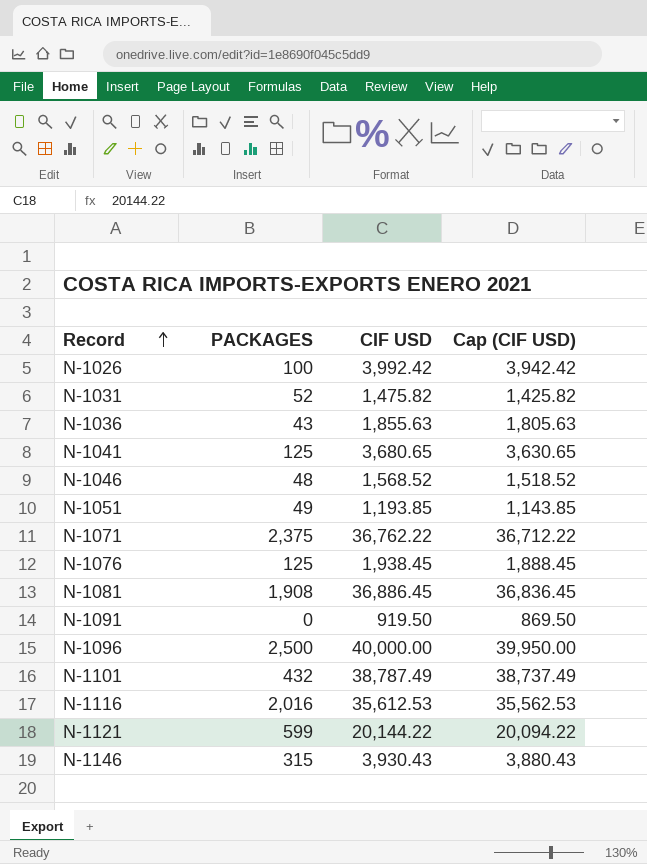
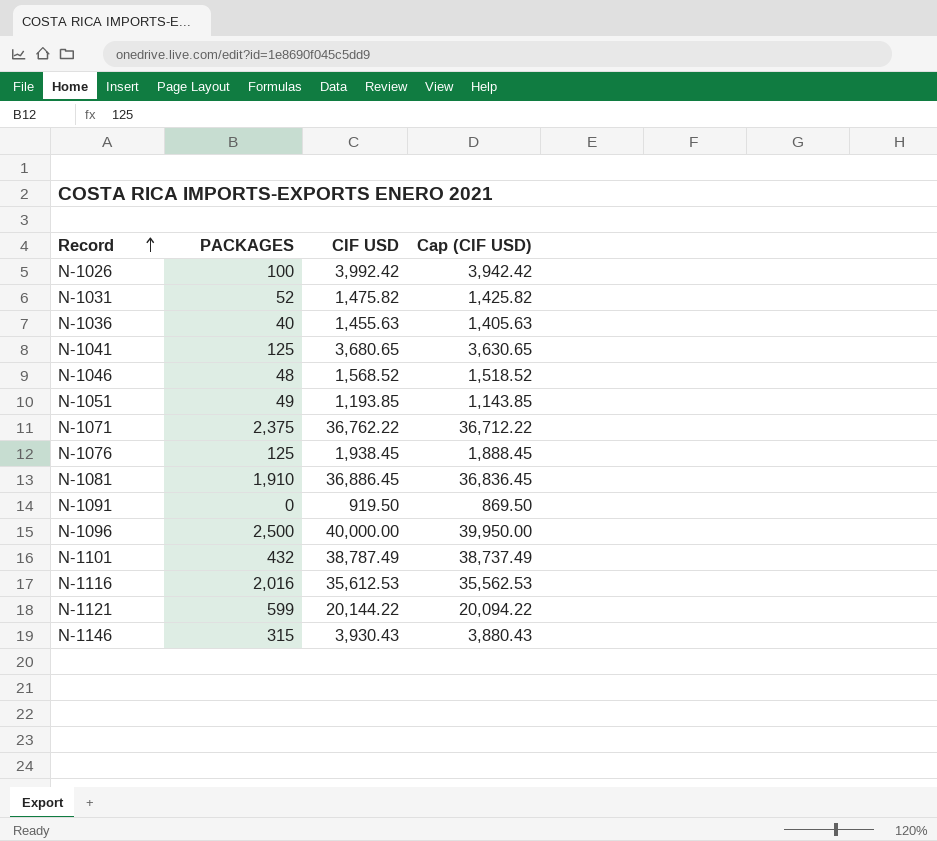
N-1036 | PACKAGES: 43 -> 40
N-1036 | CIF USD: 1,855.63 -> 1,455.63
N-1036 | Cap (CIF USD): 1,805.63 -> 1,405.63
N-1081 | PACKAGES: 1,908 -> 1,910

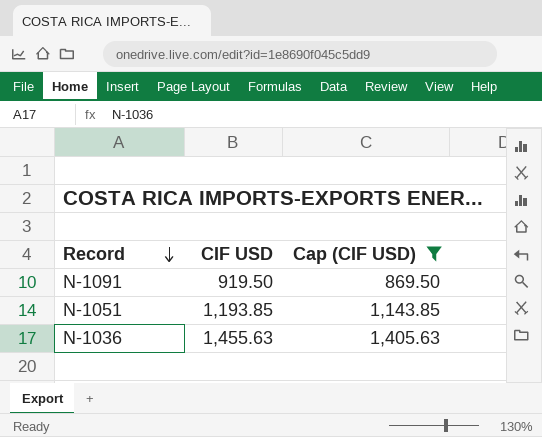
filter: none -> Cap (CIF USD) <= 1,405.63
row order: Record ascending -> Record descending
column PACKAGES | position: 2 -> none

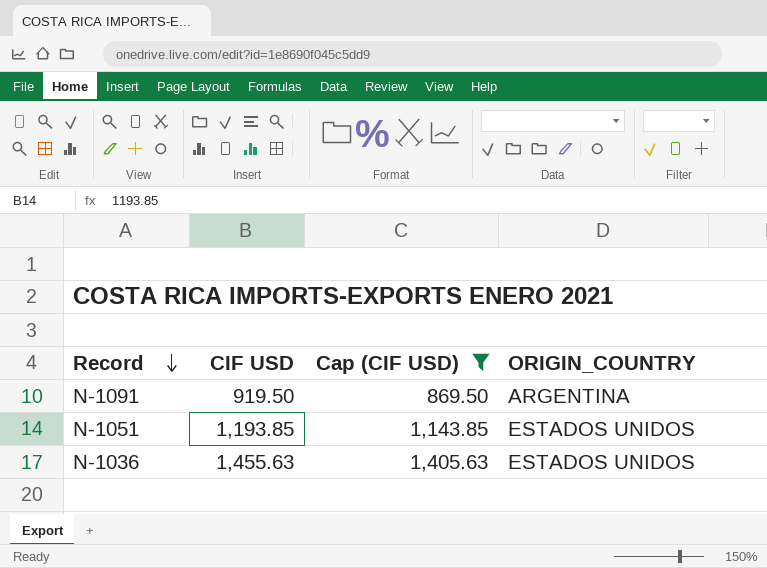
column ORIGIN_COUNTRY | position: none -> 4

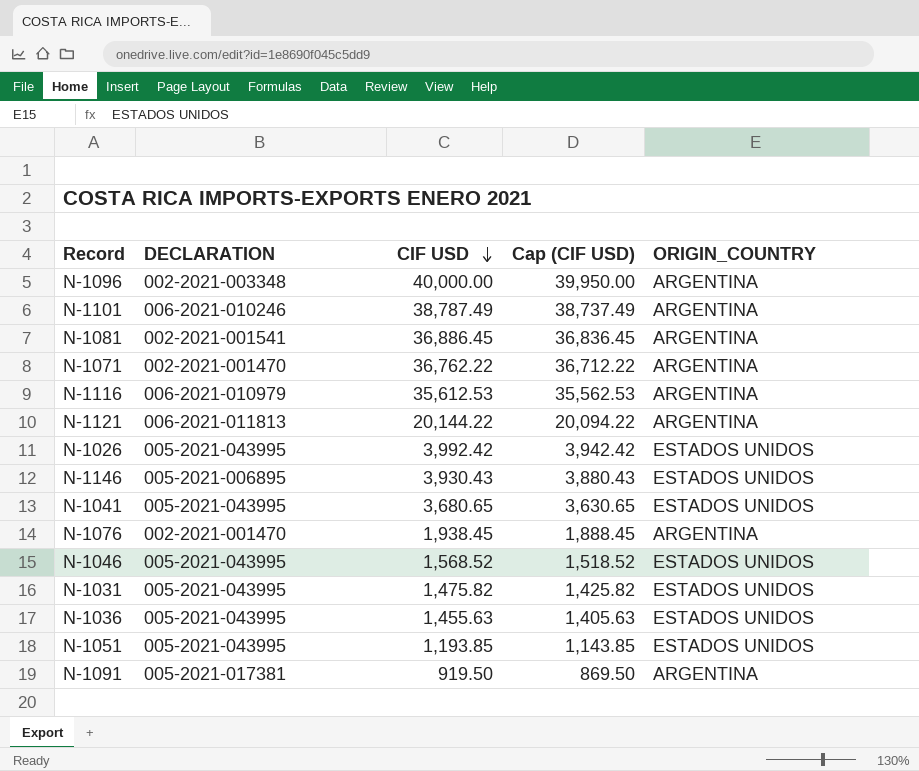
filter: Cap (CIF USD) <= 1,405.63 -> none
row order: Record descending -> CIF USD descending
column DECLARATION | position: none -> 2

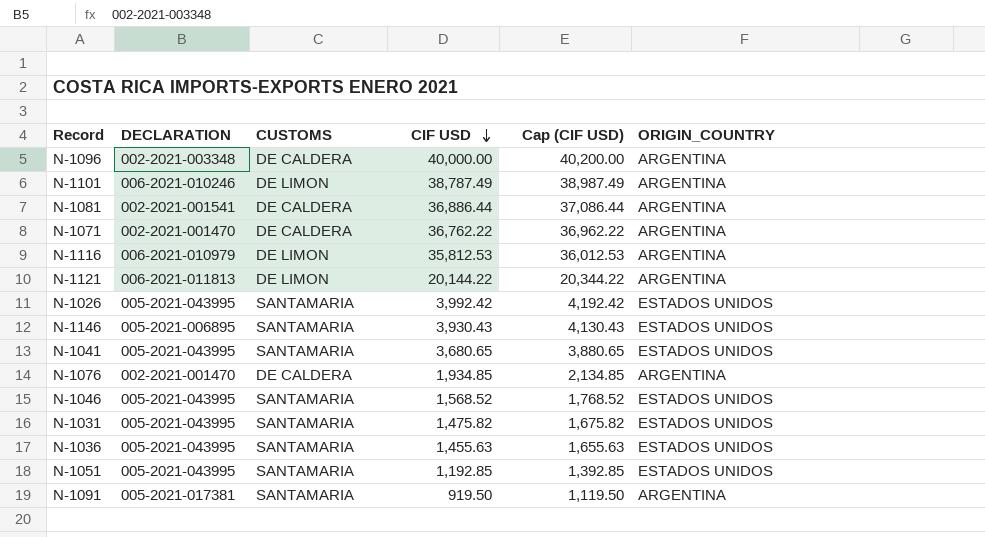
column CUSTOMS | position: none -> 3
column Cap (CIF USD) | formula: [CIF USD] - 50 -> [CIF USD] + 200
N-1081 | CIF USD: 36,886.45 -> 36,886.44
N-1116 | CIF USD: 35,612.53 -> 35,812.53
N-1076 | CIF USD: 1,938.45 -> 1,934.85
N-1051 | CIF USD: 1,193.85 -> 1,192.85

